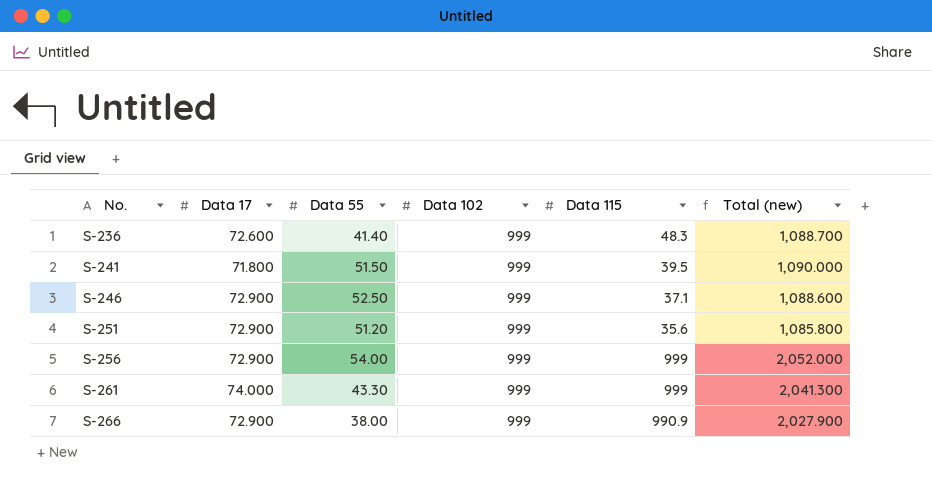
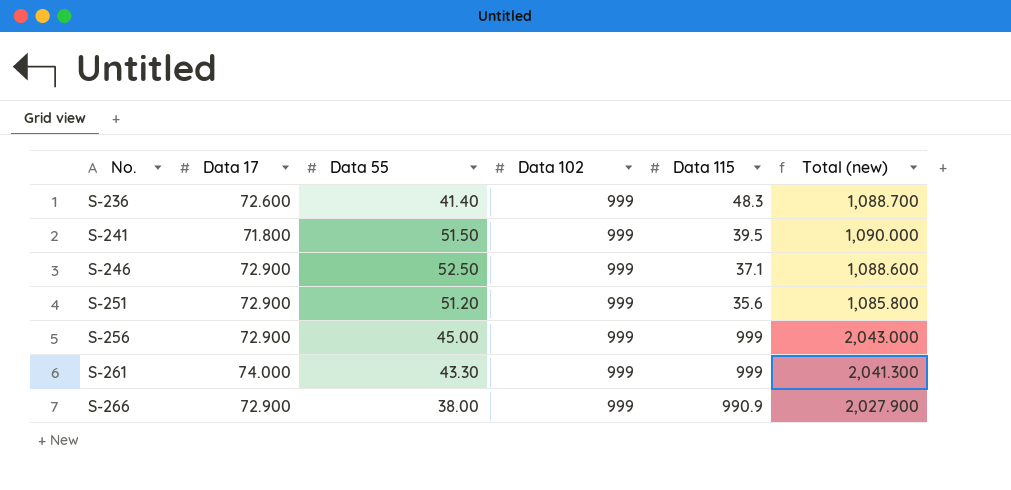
S-256 | Data 55: 54.00 -> 45.00
S-256 | Total (new): 2,052.000 -> 2,043.000

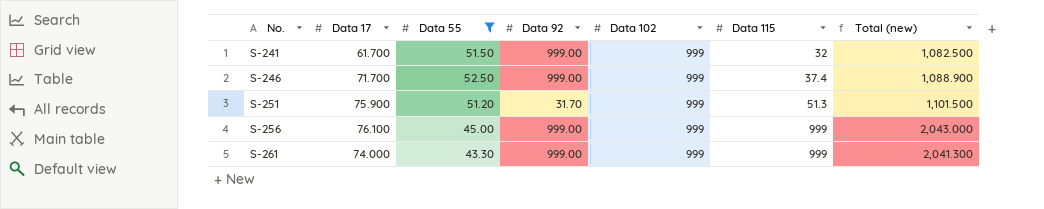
filter: none -> Data 55 >= 43.30
column Data 92 | position: none -> 4
S-241 | Data 17: 71.800 -> 61.700
S-241 | Data 115: 39.5 -> 32
S-241 | Total (new): 1,090.000 -> 1,082.500
S-246 | Data 17: 72.900 -> 71.700
S-246 | Data 115: 37.1 -> 37.4
S-246 | Total (new): 1,088.600 -> 1,088.900
S-251 | Data 17: 72.900 -> 75.900
S-251 | Data 115: 35.6 -> 51.3
S-251 | Total (new): 1,085.800 -> 1,101.500
S-256 | Data 17: 72.900 -> 76.100

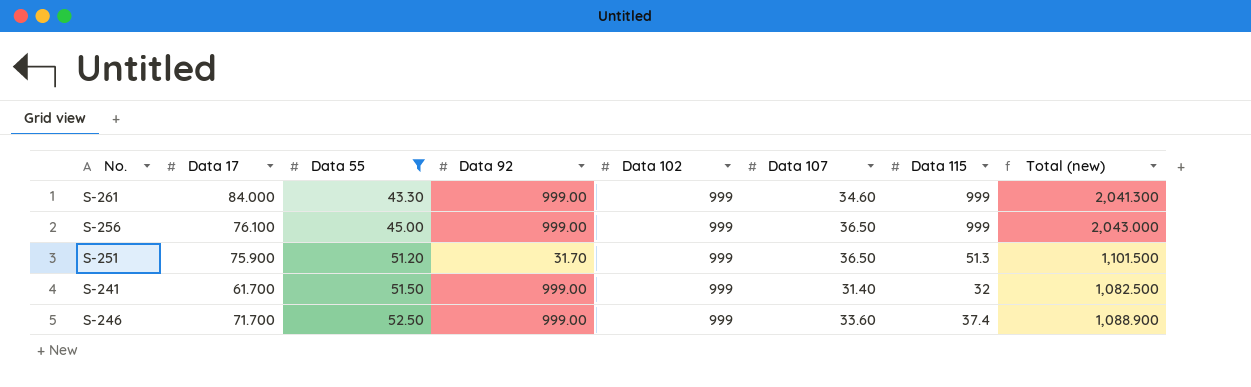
row order: No. ascending -> Data 55 ascending
column Data 107 | position: none -> 6
S-261 | Data 17: 74.000 -> 84.000

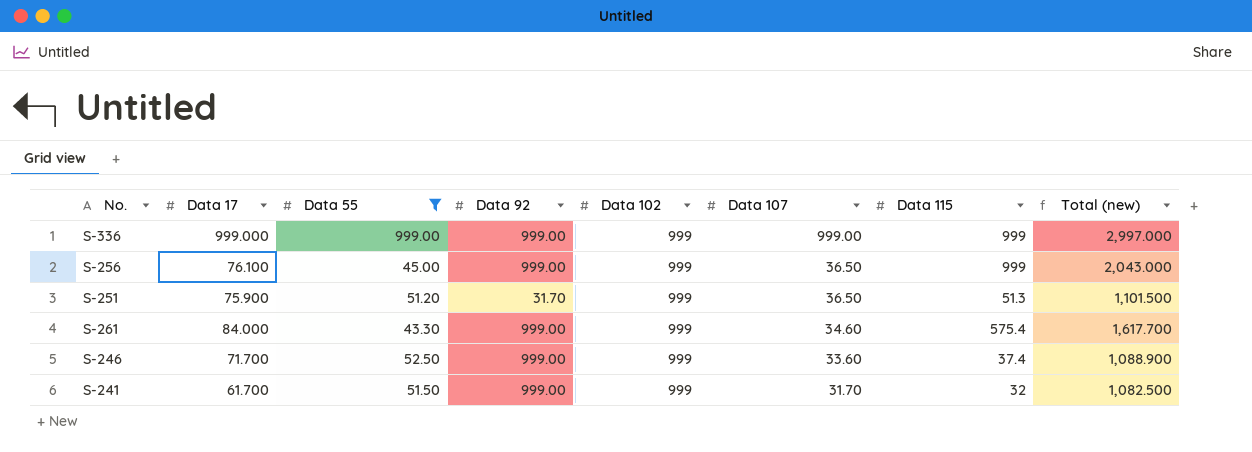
row order: Data 55 ascending -> Data 107 descending
row S-336: none -> 999.000 | 999.00 | 999.00 | 999 | 999.00 | 999 | 2,997.000
S-261 | Data 115: 999 -> 575.4
S-261 | Total (new): 2,041.300 -> 1,617.700
S-241 | Data 107: 31.40 -> 31.70

